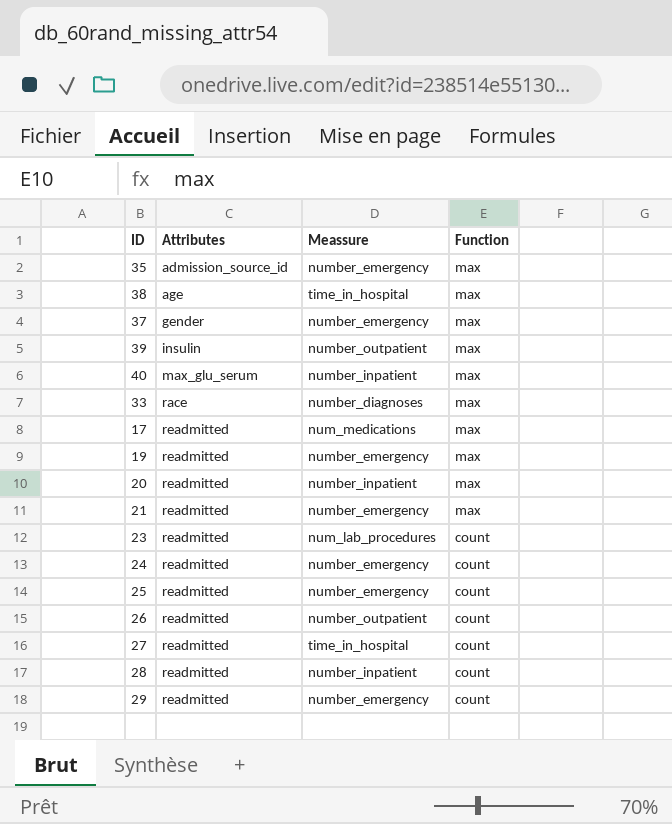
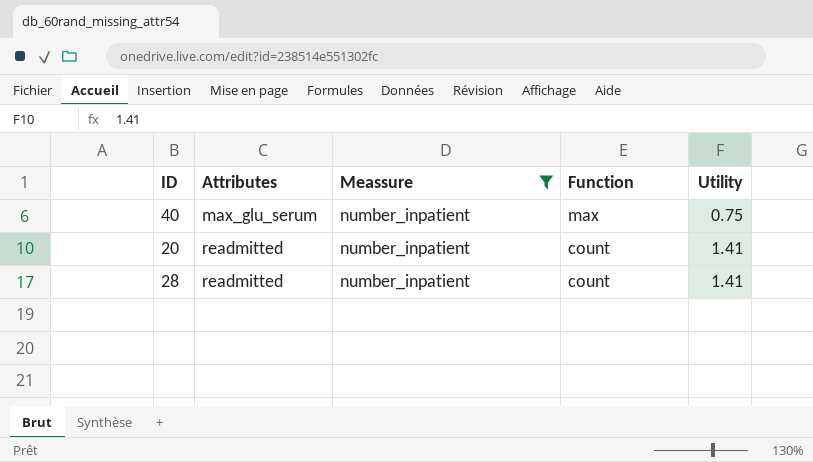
filter: none -> Meassure = number_inpatient
column Utility | position: none -> 5
20 | Function: max -> count

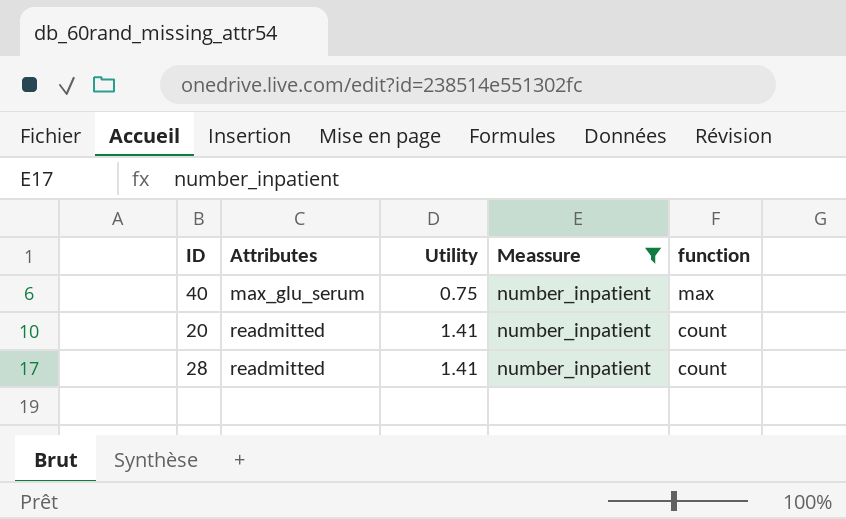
column Utility | position: 5 -> 3
column name: Function -> function

